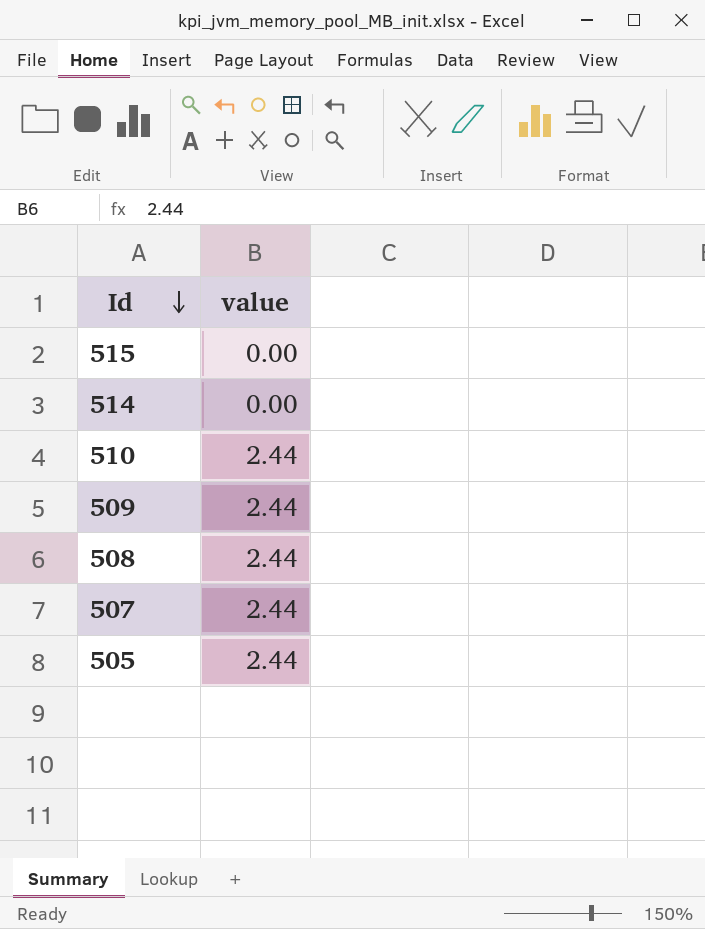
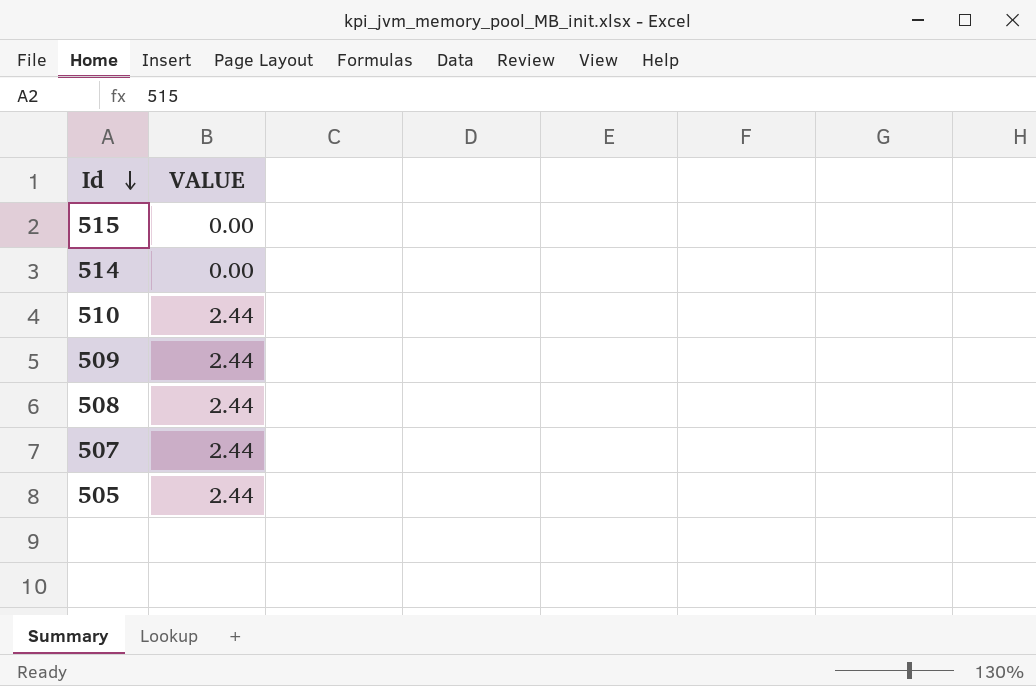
column name: value -> VALUE

